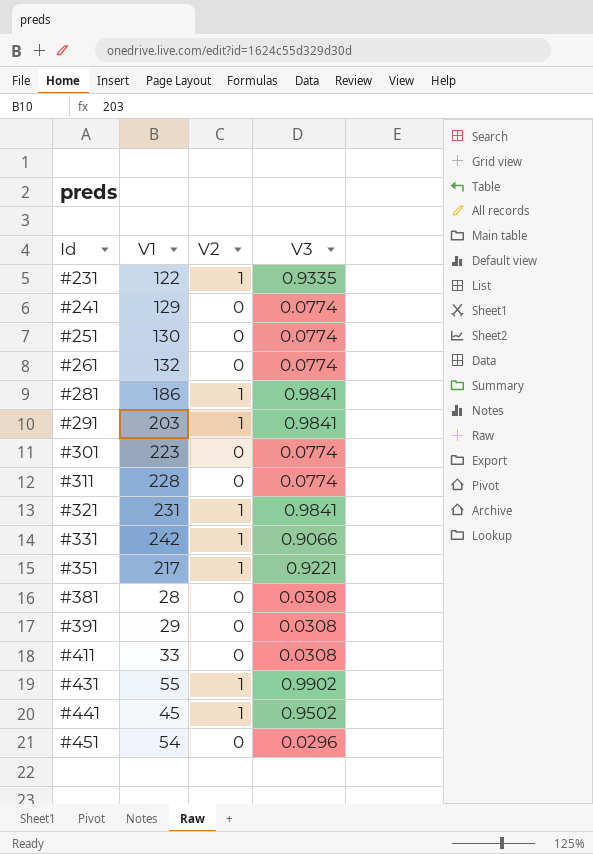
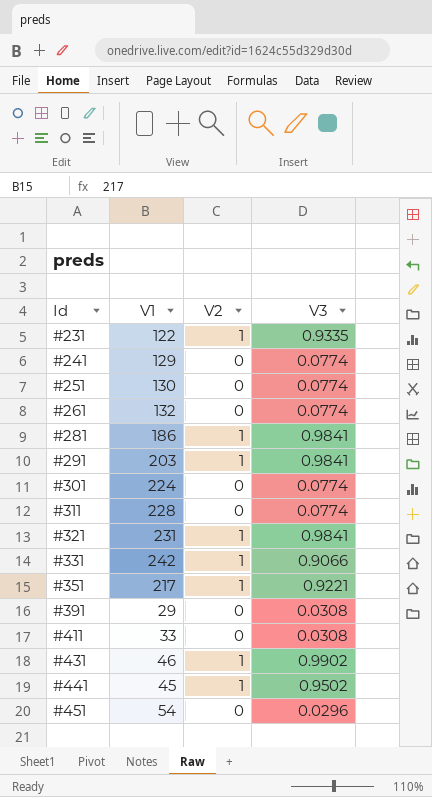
row #381: 28 | 0 | 0.0308 -> none
#301 | V1: 223 -> 224
#431 | V1: 55 -> 46

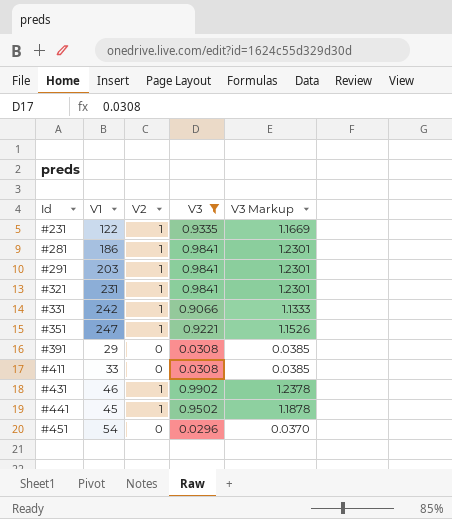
filter: none -> V3 != 0.0774
column V3 Markup | formula: none -> [V3] * 1.25
#351 | V1: 217 -> 247

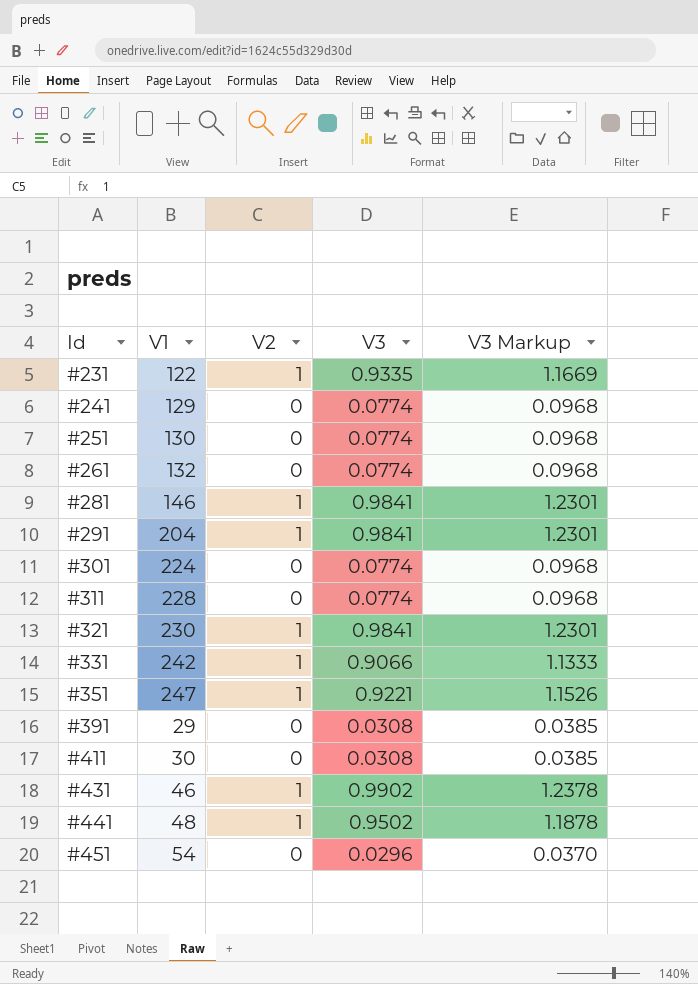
filter: V3 != 0.0774 -> none
#281 | V1: 186 -> 146
#291 | V1: 203 -> 204
#321 | V1: 231 -> 230
#411 | V1: 33 -> 30
#441 | V1: 45 -> 48

